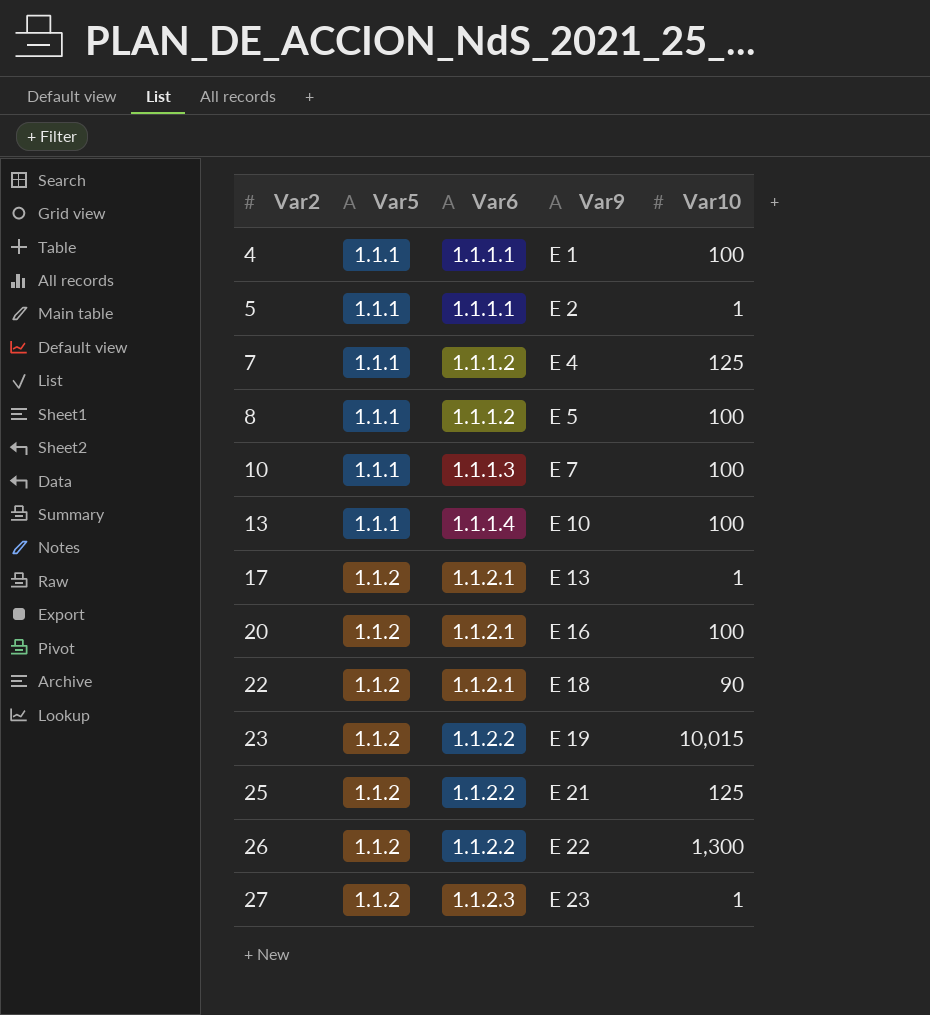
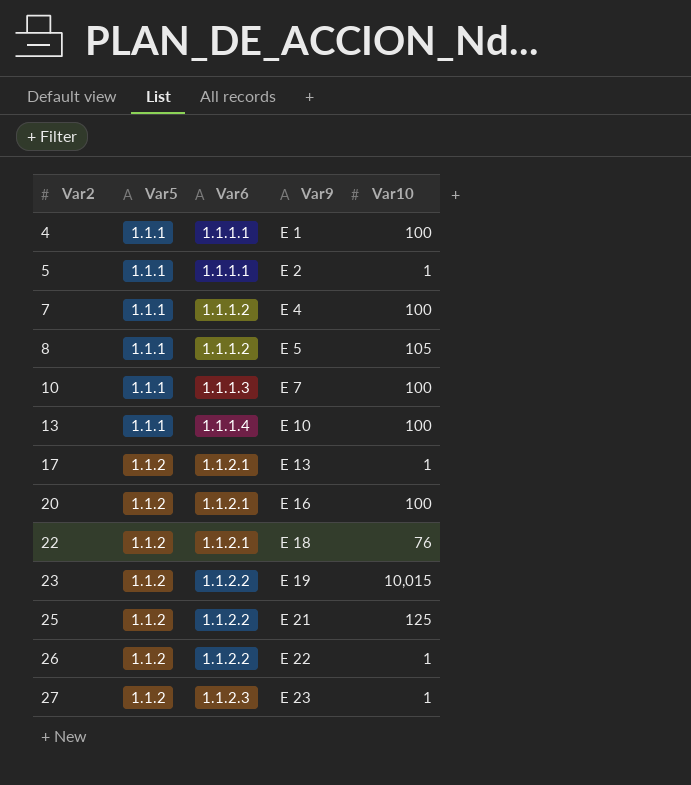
7 | Var10: 125 -> 100
8 | Var10: 100 -> 105
22 | Var10: 90 -> 76
26 | Var10: 1,300 -> 1

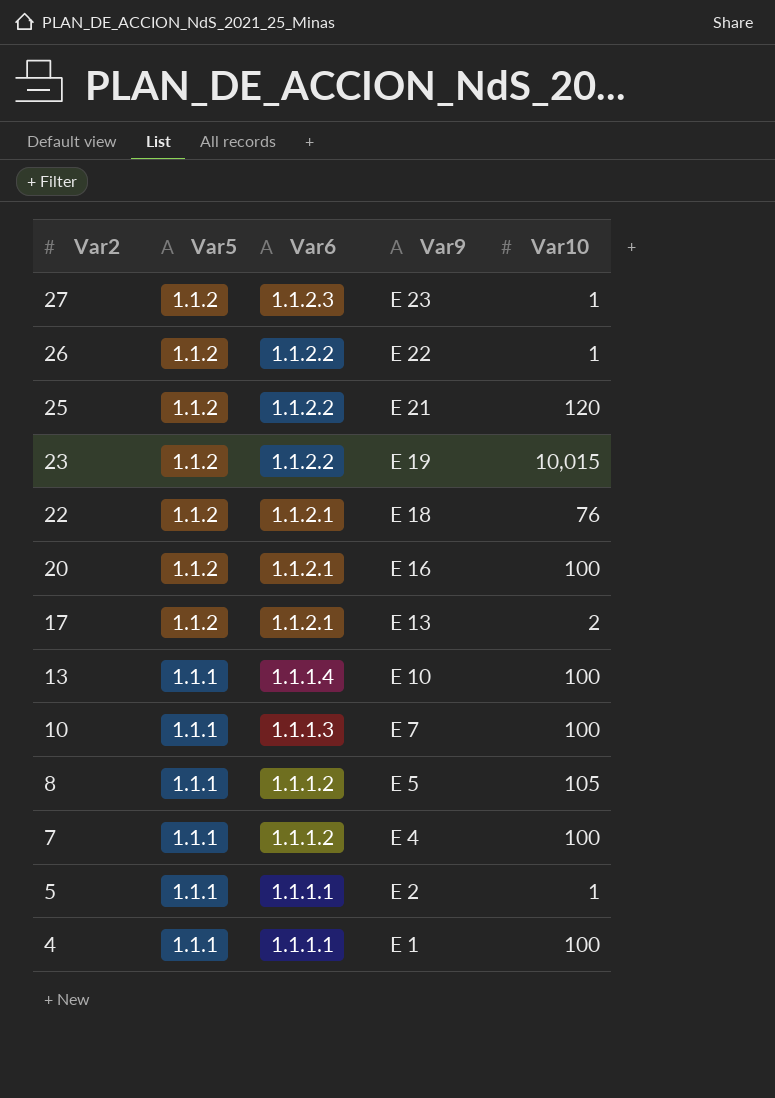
row order: Var2 ascending -> Var2 descending
25 | Var10: 125 -> 120
17 | Var10: 1 -> 2

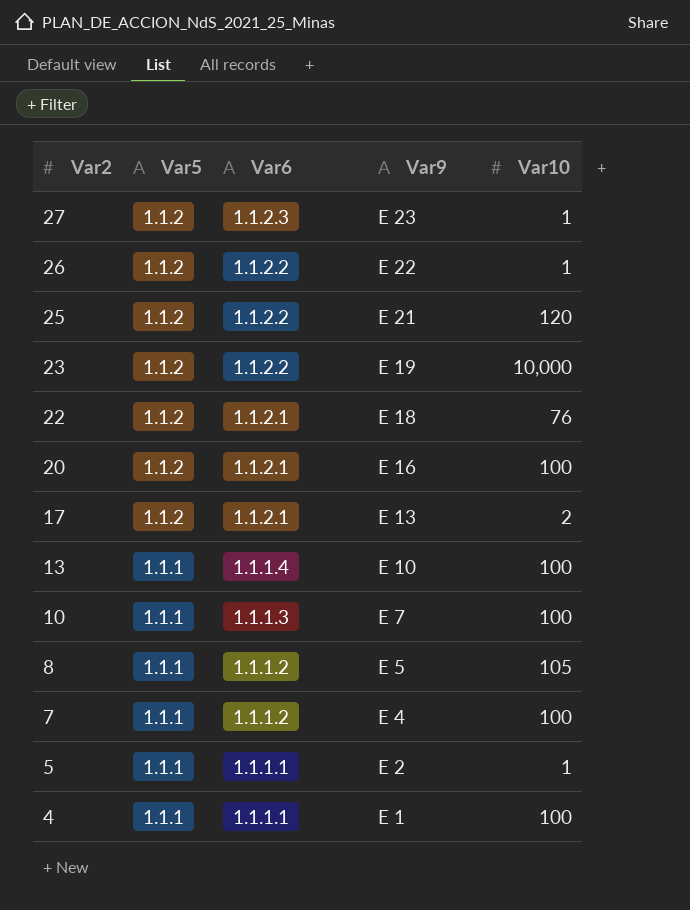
23 | Var10: 10,015 -> 10,000

